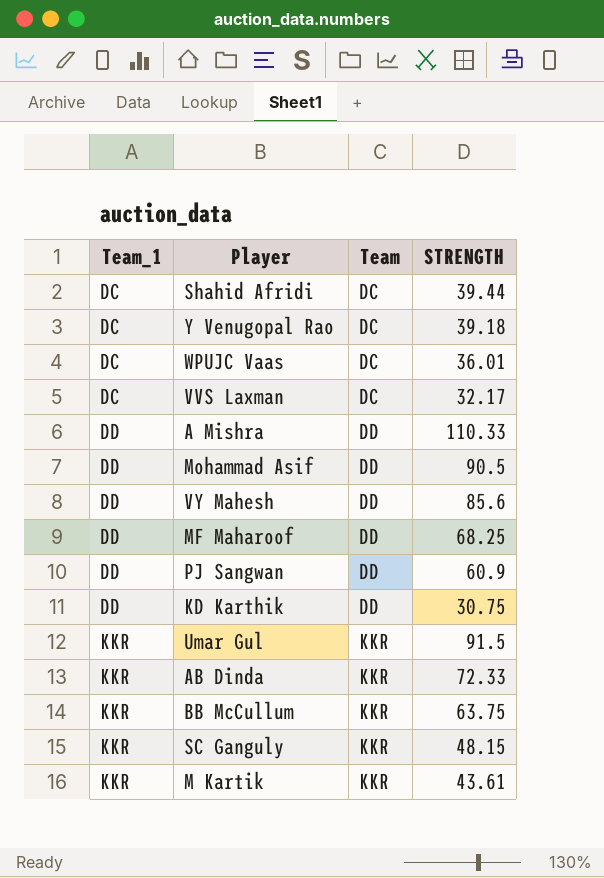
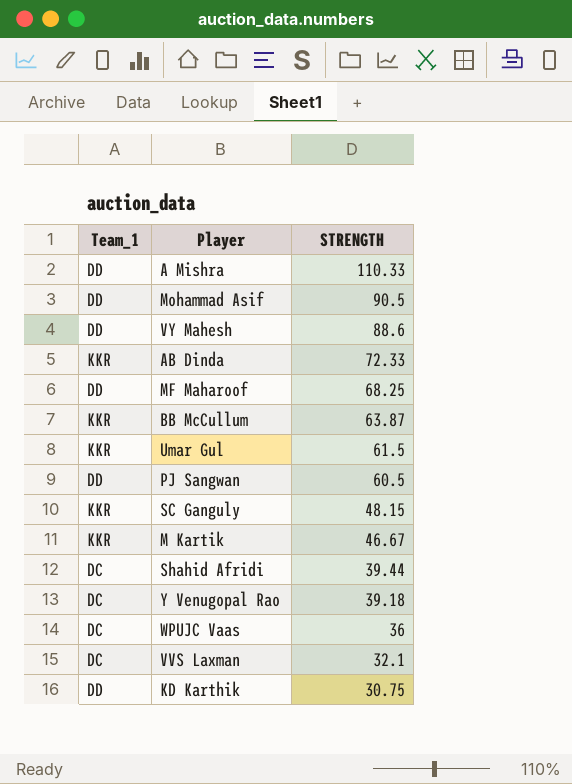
row order: Team_1 ascending -> STRENGTH descending
column Team | position: 3 -> none
VY Mahesh | STRENGTH: 85.6 -> 88.6
BB McCullum | STRENGTH: 63.75 -> 63.87
Umar Gul | STRENGTH: 91.5 -> 61.5
PJ Sangwan | STRENGTH: 60.9 -> 60.5
M Kartik | STRENGTH: 43.61 -> 46.67
WPUJC Vaas | STRENGTH: 36.01 -> 36
VVS Laxman | STRENGTH: 32.17 -> 32.1

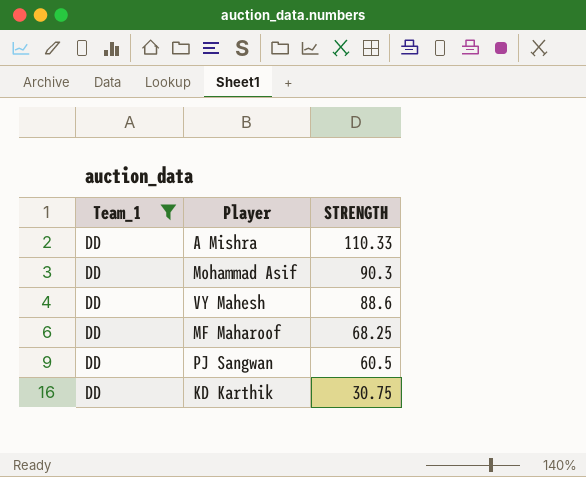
filter: none -> Team_1 = DD
Mohammad Asif | STRENGTH: 90.5 -> 90.3

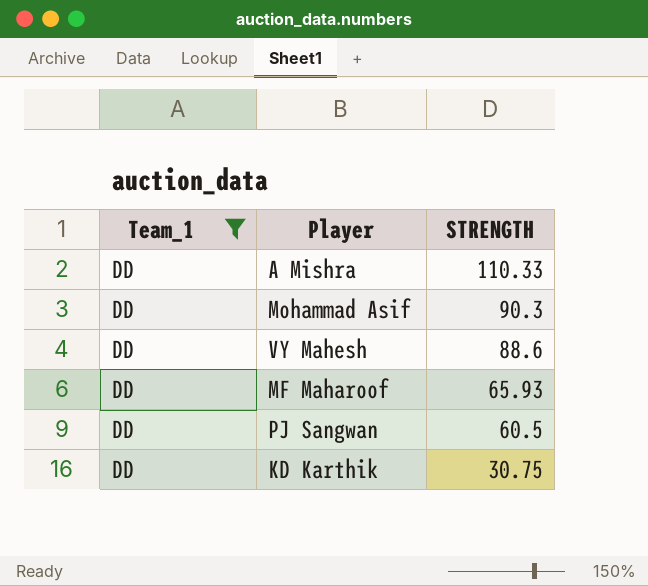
MF Maharoof | STRENGTH: 68.25 -> 65.93

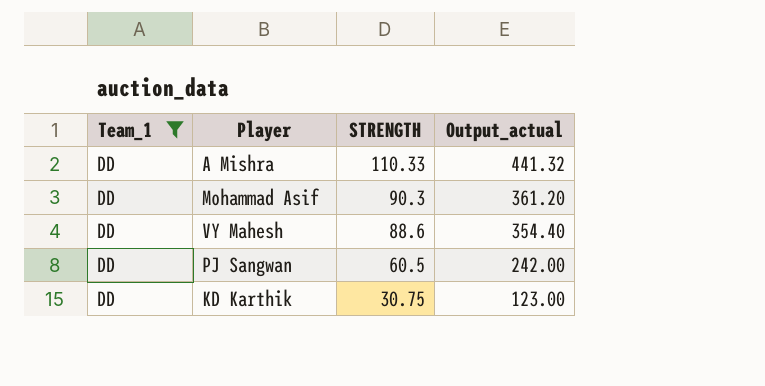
column Output_actual | formula: none -> [STRENGTH] * 4
row MF Maharoof: DD | 65.93 -> none

